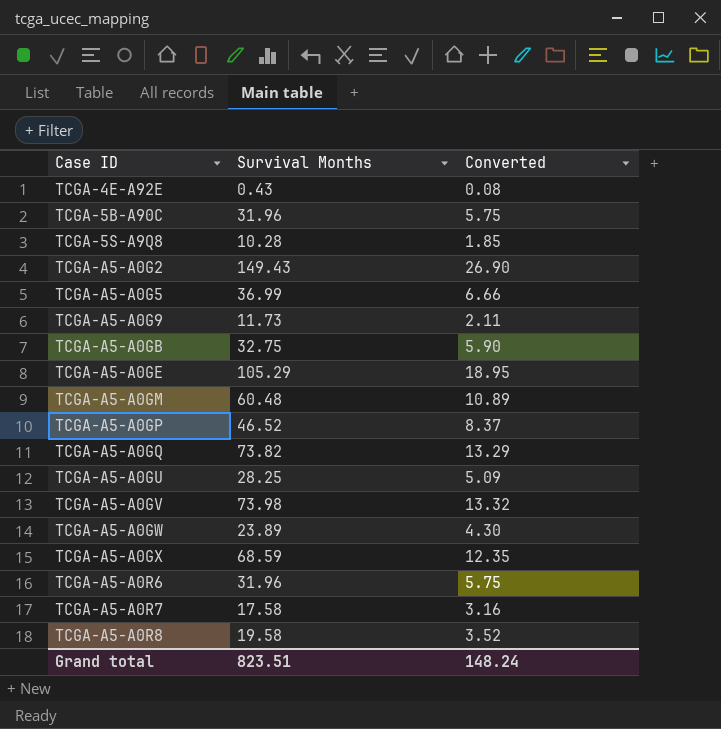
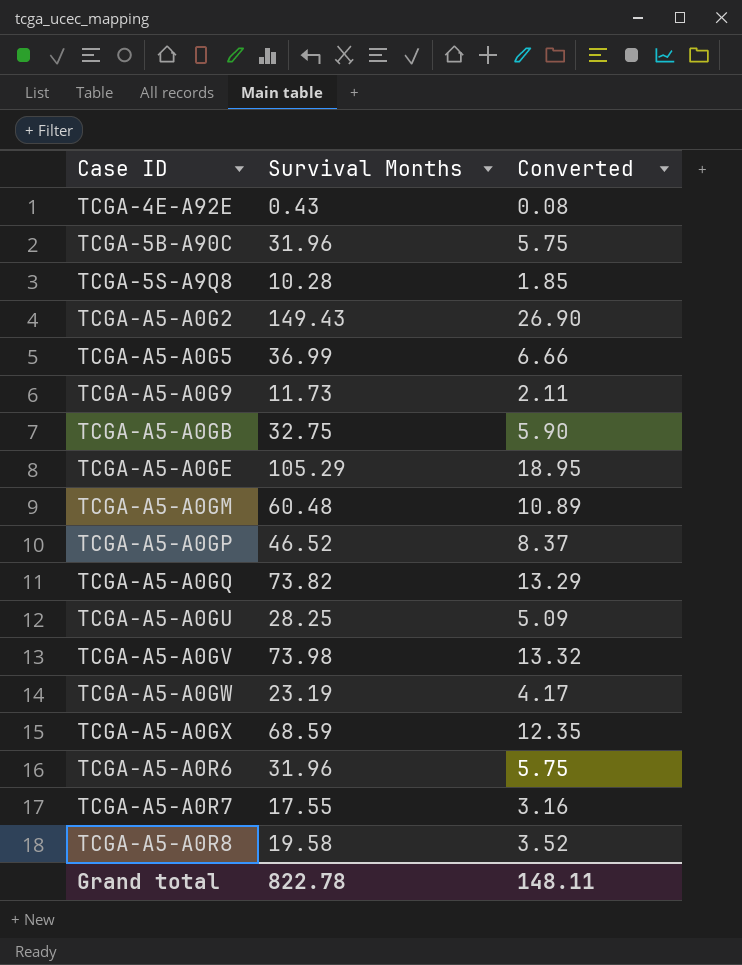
TCGA-A5-A0GW | Survival Months: 23.89 -> 23.19
TCGA-A5-A0GW | Converted: 4.30 -> 4.17
TCGA-A5-A0R7 | Survival Months: 17.58 -> 17.55
Grand total | Survival Months: 823.51 -> 822.78
Grand total | Converted: 148.24 -> 148.11

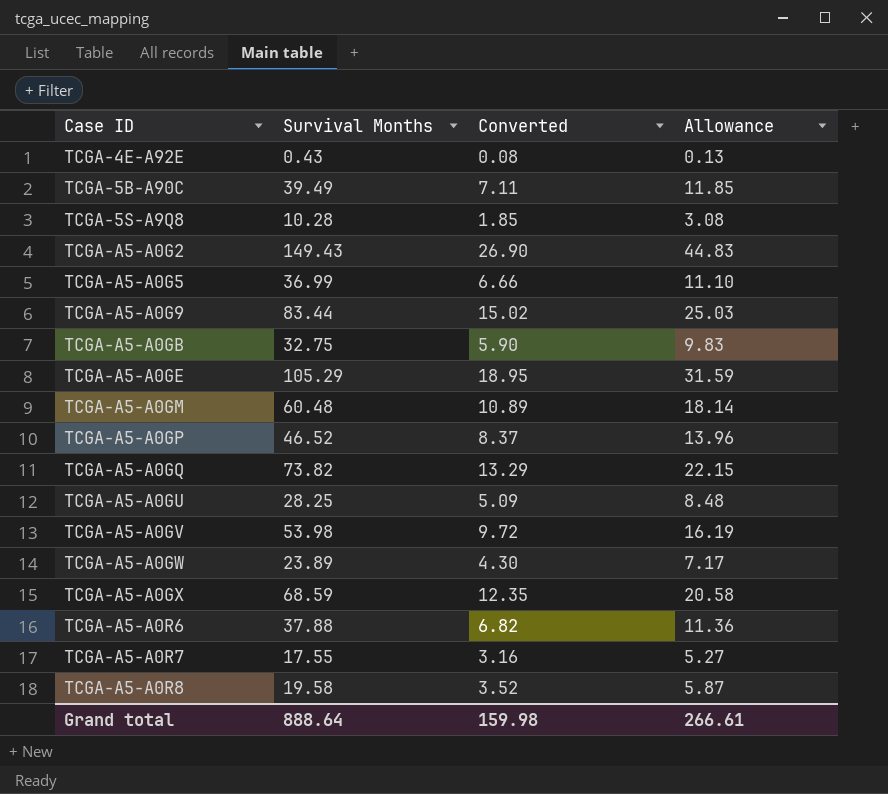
column Allowance | formula: none -> [Survival Months] * 0.3
TCGA-5B-A90C | Survival Months: 31.96 -> 39.49
TCGA-5B-A90C | Converted: 5.75 -> 7.11
TCGA-A5-A0G9 | Survival Months: 11.73 -> 83.44
TCGA-A5-A0G9 | Converted: 2.11 -> 15.02
TCGA-A5-A0GV | Survival Months: 73.98 -> 53.98
TCGA-A5-A0GV | Converted: 13.32 -> 9.72
TCGA-A5-A0GW | Survival Months: 23.19 -> 23.89
TCGA-A5-A0GW | Converted: 4.17 -> 4.30
TCGA-A5-A0R6 | Survival Months: 31.96 -> 37.88
TCGA-A5-A0R6 | Converted: 5.75 -> 6.82
Grand total | Survival Months: 822.78 -> 888.64
Grand total | Converted: 148.11 -> 159.98

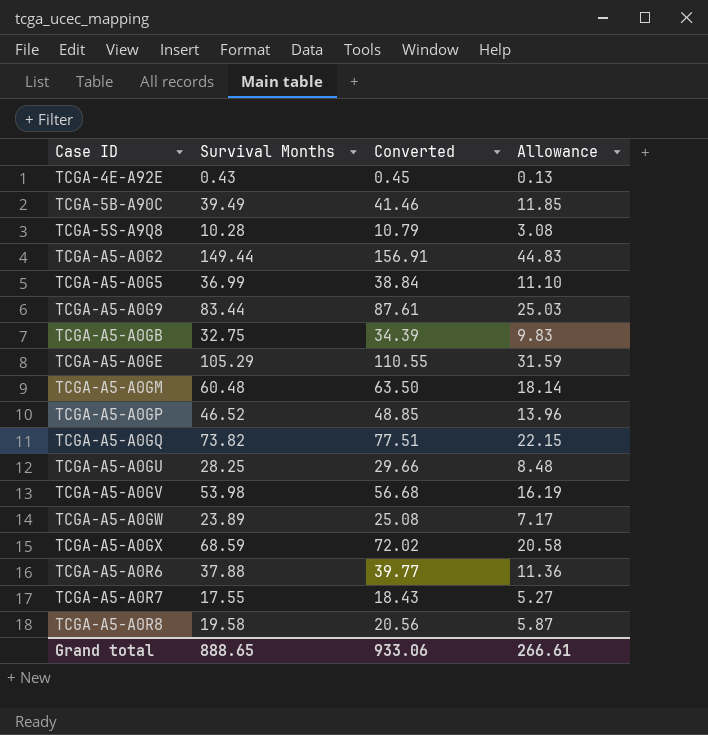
column Converted | formula: [Survival Months] * 0.18 -> [Survival Months] * 1.05
TCGA-A5-A0G2 | Survival Months: 149.43 -> 149.44
Grand total | Survival Months: 888.64 -> 888.65
Grand total | Converted: 159.98 -> 933.06

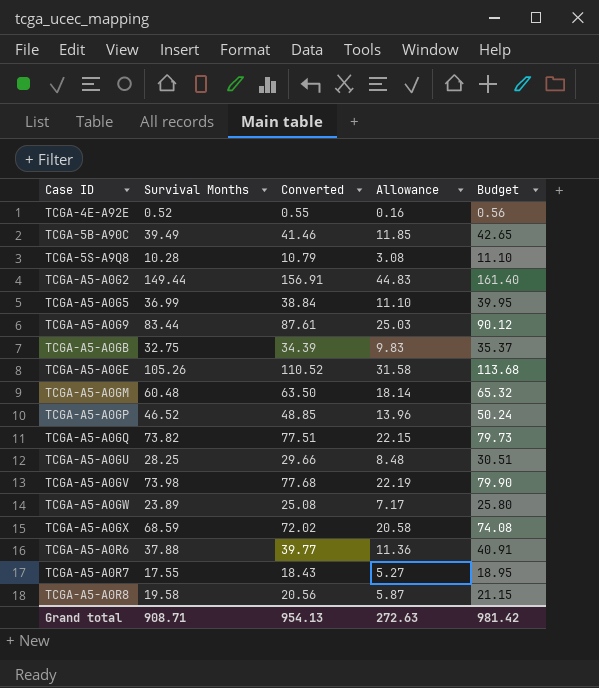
column Budget | formula: none -> [Survival Months] * 1.08
TCGA-4E-A92E | Survival Months: 0.43 -> 0.52
TCGA-4E-A92E | Converted: 0.45 -> 0.55
TCGA-4E-A92E | Allowance: 0.13 -> 0.16
TCGA-A5-A0GE | Survival Months: 105.29 -> 105.26
TCGA-A5-A0GE | Converted: 110.55 -> 110.52
TCGA-A5-A0GE | Allowance: 31.59 -> 31.58
TCGA-A5-A0GV | Survival Months: 53.98 -> 73.98
TCGA-A5-A0GV | Converted: 56.68 -> 77.68
TCGA-A5-A0GV | Allowance: 16.19 -> 22.19
Grand total | Survival Months: 888.65 -> 908.71
Grand total | Converted: 933.06 -> 954.13
Grand total | Allowance: 266.61 -> 272.63

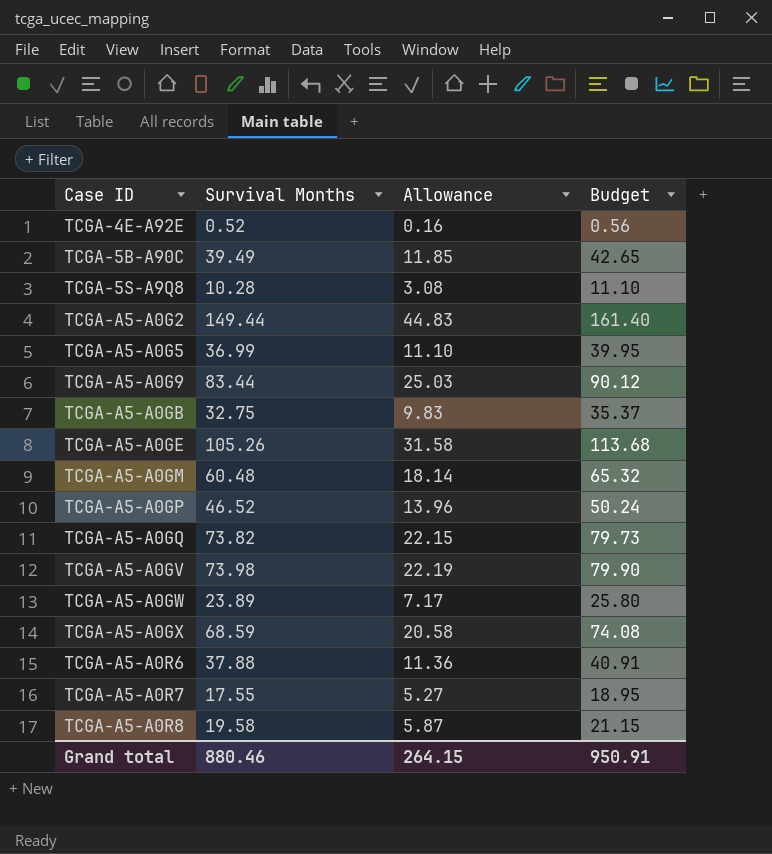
column Converted | formula: [Survival Months] * 1.05 -> none
row TCGA-A5-A0GU: 28.25 | 29.66 | 8.48 | 30.51 -> none
Grand total | Survival Months: 908.71 -> 880.46
Grand total | Allowance: 272.63 -> 264.15
Grand total | Budget: 981.42 -> 950.91

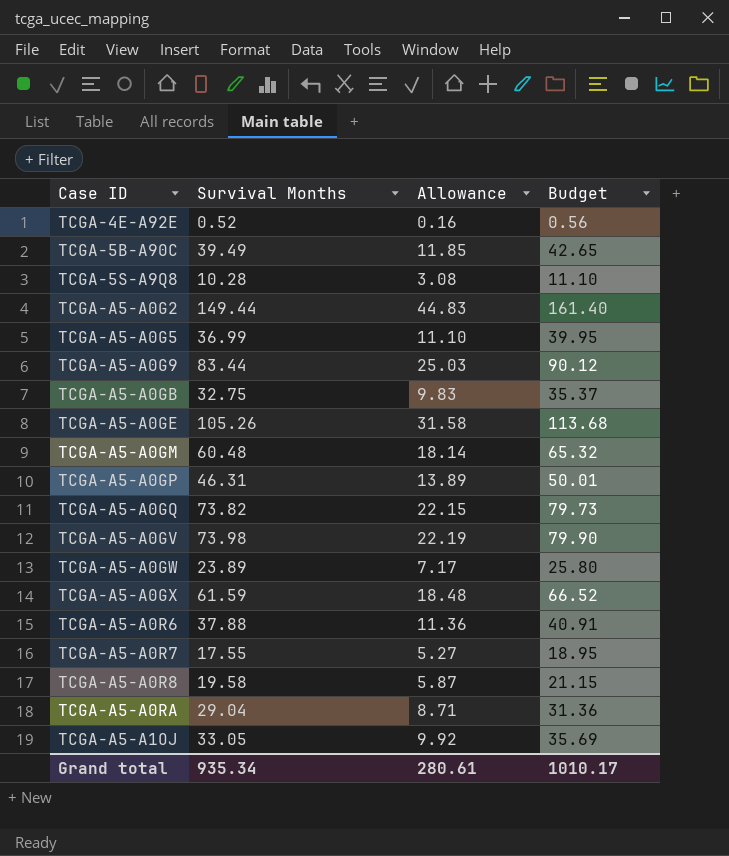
TCGA-A5-A0GP | Survival Months: 46.52 -> 46.31
TCGA-A5-A0GP | Allowance: 13.96 -> 13.89
TCGA-A5-A0GP | Budget: 50.24 -> 50.01
TCGA-A5-A0GX | Survival Months: 68.59 -> 61.59
TCGA-A5-A0GX | Allowance: 20.58 -> 18.48
TCGA-A5-A0GX | Budget: 74.08 -> 66.52
row TCGA-A5-A0RA: none -> 29.04 | 8.71 | 31.36
row TCGA-A5-A1OJ: none -> 33.05 | 9.92 | 35.69
Grand total | Survival Months: 880.46 -> 935.34
Grand total | Allowance: 264.15 -> 280.61
Grand total | Budget: 950.91 -> 1010.17

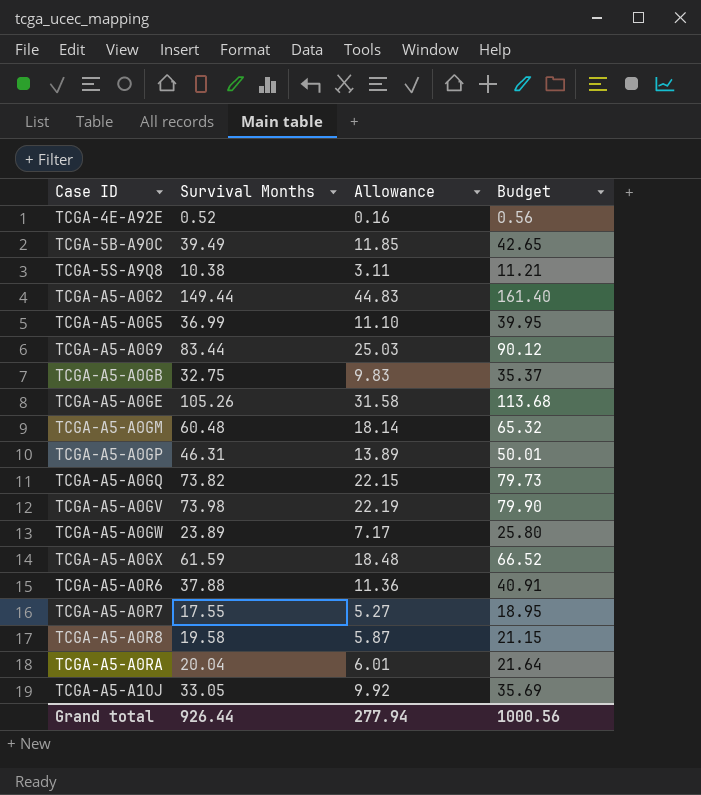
TCGA-5S-A9Q8 | Survival Months: 10.28 -> 10.38
TCGA-5S-A9Q8 | Allowance: 3.08 -> 3.11
TCGA-5S-A9Q8 | Budget: 11.10 -> 11.21
TCGA-A5-A0RA | Survival Months: 29.04 -> 20.04
TCGA-A5-A0RA | Allowance: 8.71 -> 6.01
TCGA-A5-A0RA | Budget: 31.36 -> 21.64
Grand total | Survival Months: 935.34 -> 926.44
Grand total | Allowance: 280.61 -> 277.94
Grand total | Budget: 1010.17 -> 1000.56

